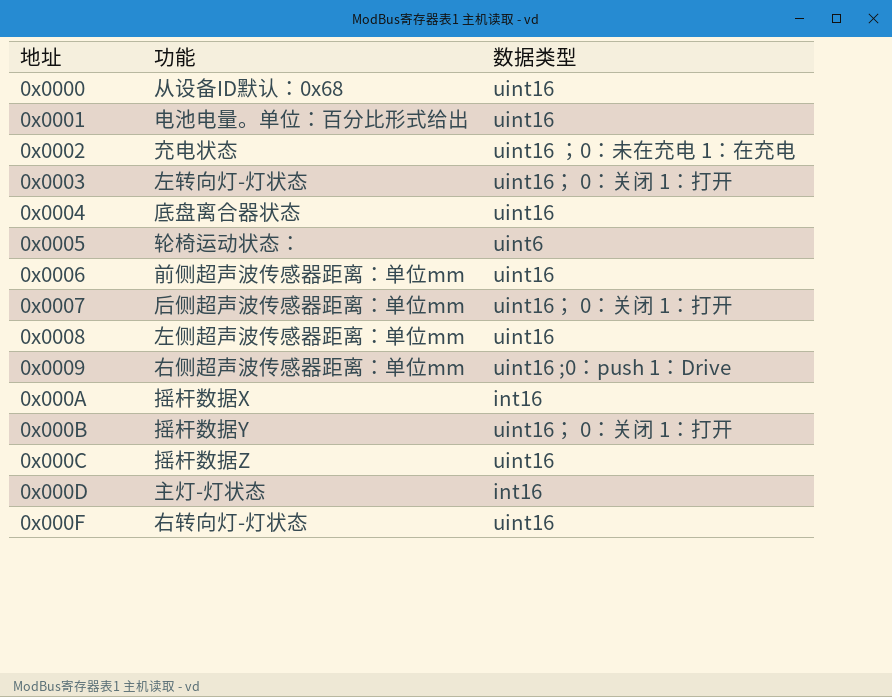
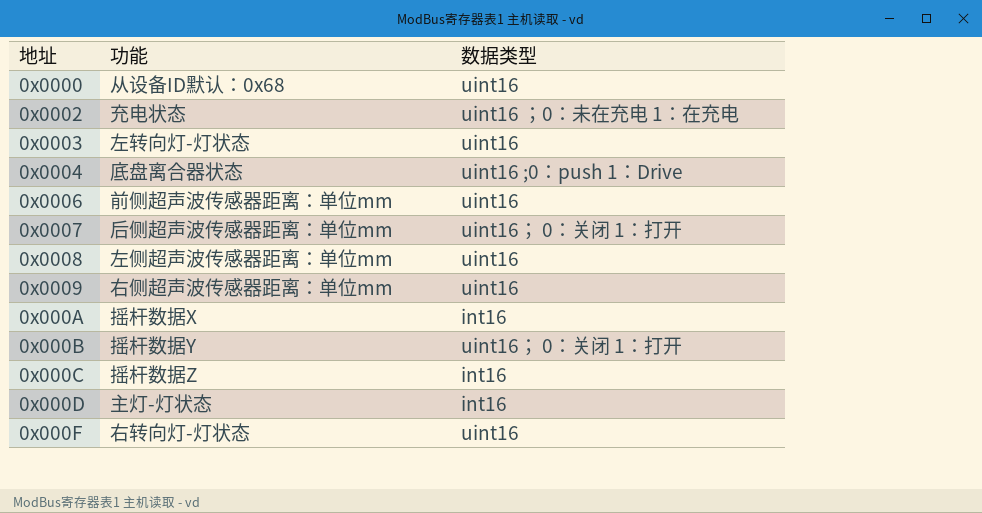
row 0x0001: 电池电量。单位：百分比形式给出 | uint16 -> none
row 0x0005: 轮椅运动状态： | uint6 -> none
0x0003 | 数据类型: uint16； 0：关闭 1：打开 -> uint16
0x0004 | 数据类型: uint16 -> uint16 ;0：push 1：Drive
0x0009 | 数据类型: uint16 ;0：push 1：Drive -> uint16
0x000C | 数据类型: uint16 -> int16

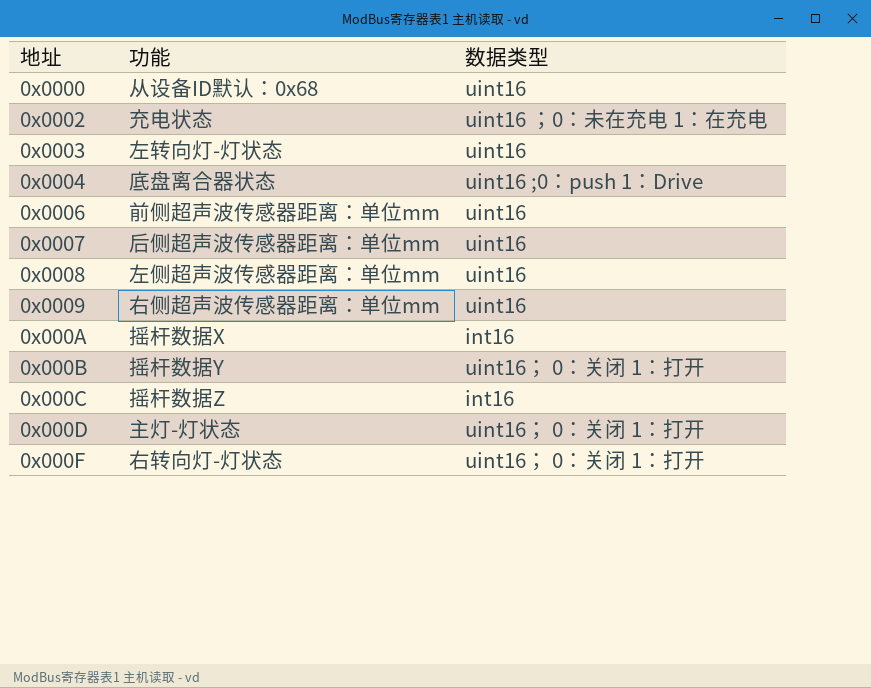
0x0007 | 数据类型: uint16； 0：关闭 1：打开 -> uint16
0x000D | 数据类型: int16 -> uint16； 0：关闭 1：打开
0x000F | 数据类型: uint16 -> uint16； 0：关闭 1：打开

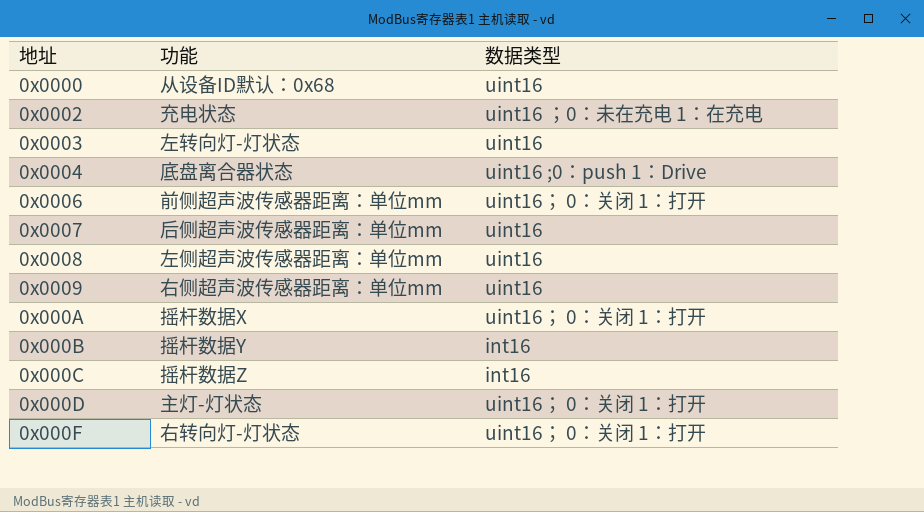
0x0006 | 数据类型: uint16 -> uint16； 0：关闭 1：打开
0x000A | 数据类型: int16 -> uint16； 0：关闭 1：打开
0x000B | 数据类型: uint16； 0：关闭 1：打开 -> int16

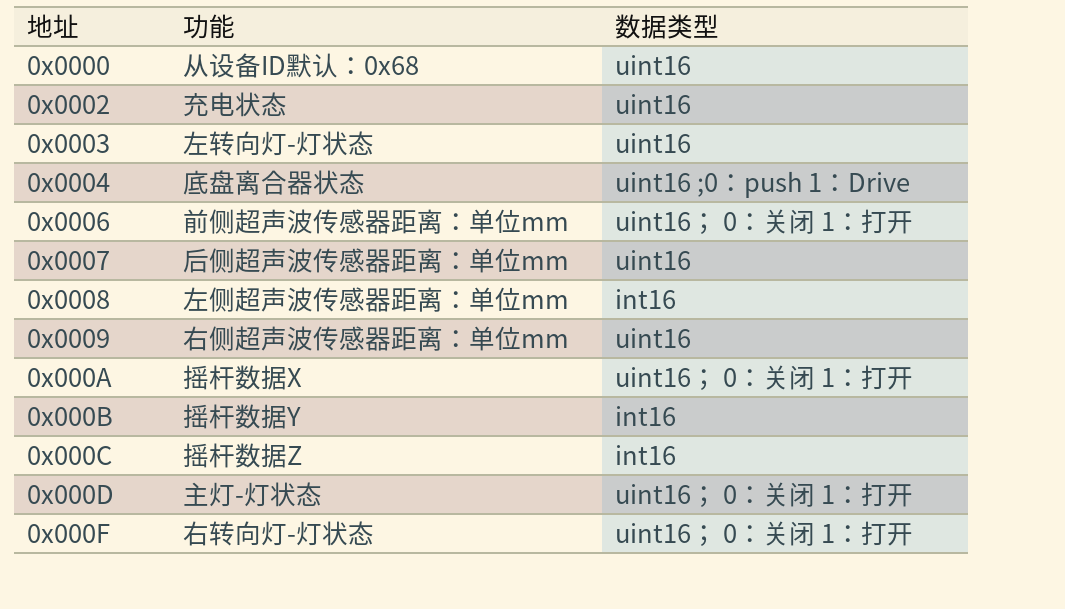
0x0002 | 数据类型: uint16 ；0：未在充电 1：在充电 -> uint16
0x0008 | 数据类型: uint16 -> int16

